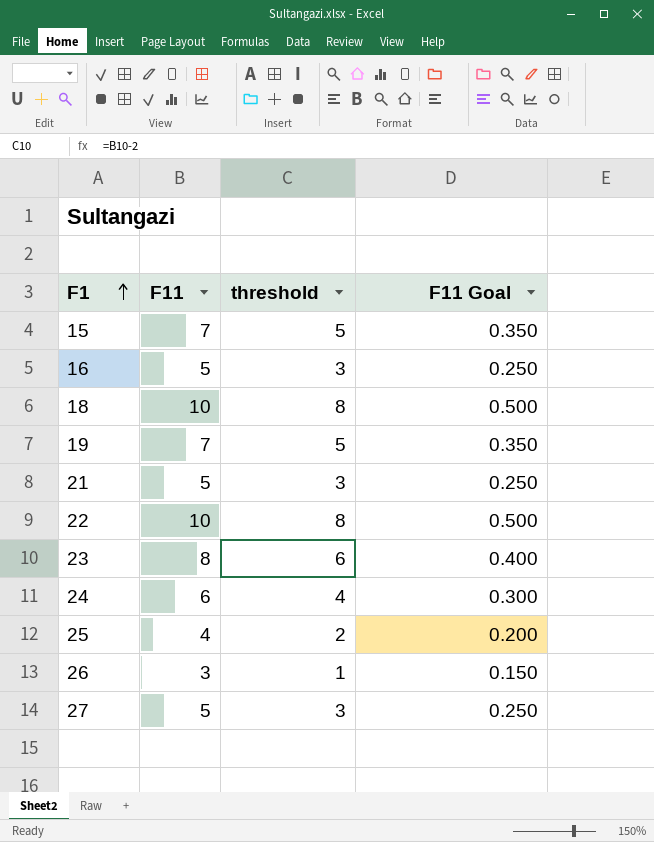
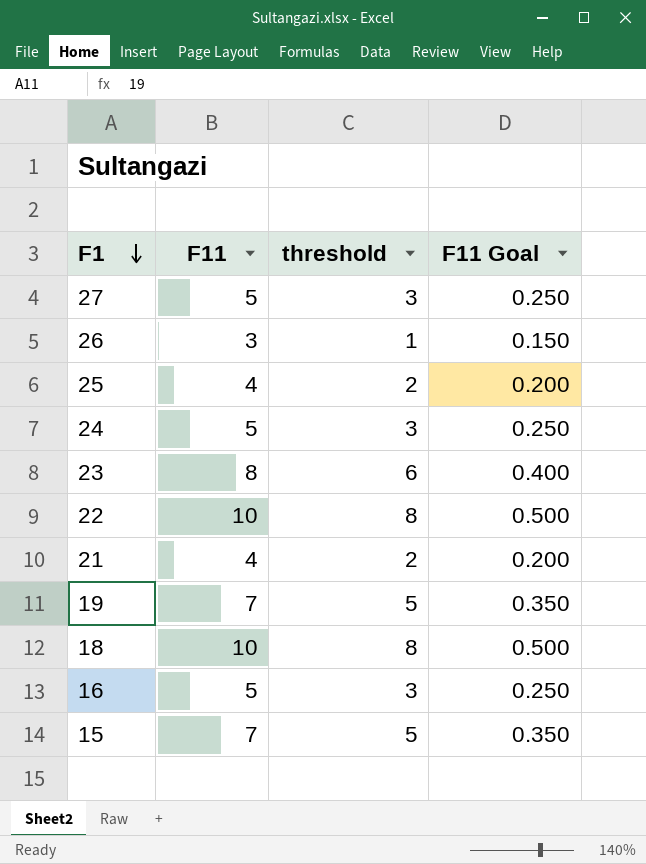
row order: F1 ascending -> F1 descending
24 | F11: 6 -> 5
24 | threshold: 4 -> 3
24 | F11 Goal: 0.300 -> 0.250
21 | F11: 5 -> 4
21 | threshold: 3 -> 2
21 | F11 Goal: 0.250 -> 0.200

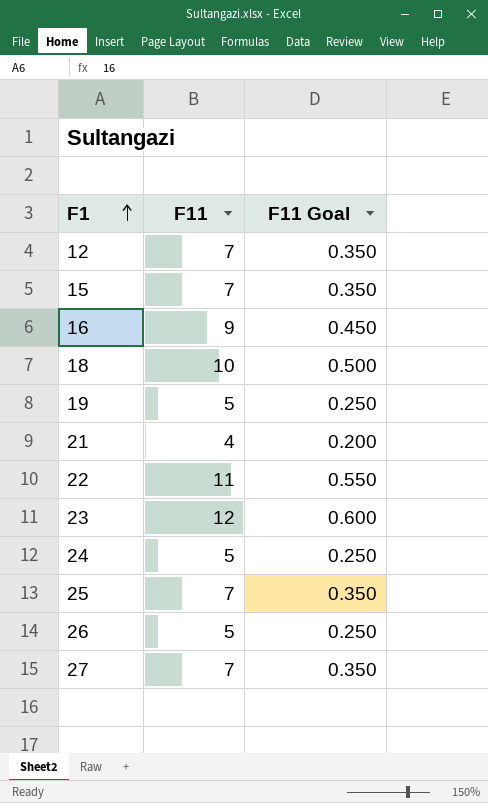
row order: F1 descending -> F1 ascending
column threshold | formula: [F11] - 2 -> none
row 12: none -> 7 | 0.350
16 | F11: 5 -> 9
16 | F11 Goal: 0.250 -> 0.450
19 | F11: 7 -> 5
19 | F11 Goal: 0.350 -> 0.250
22 | F11: 10 -> 11
22 | F11 Goal: 0.500 -> 0.550
23 | F11: 8 -> 12
23 | F11 Goal: 0.400 -> 0.600
25 | F11: 4 -> 7
25 | F11 Goal: 0.200 -> 0.350
26 | F11: 3 -> 5
26 | F11 Goal: 0.150 -> 0.250
27 | F11: 5 -> 7
27 | F11 Goal: 0.250 -> 0.350

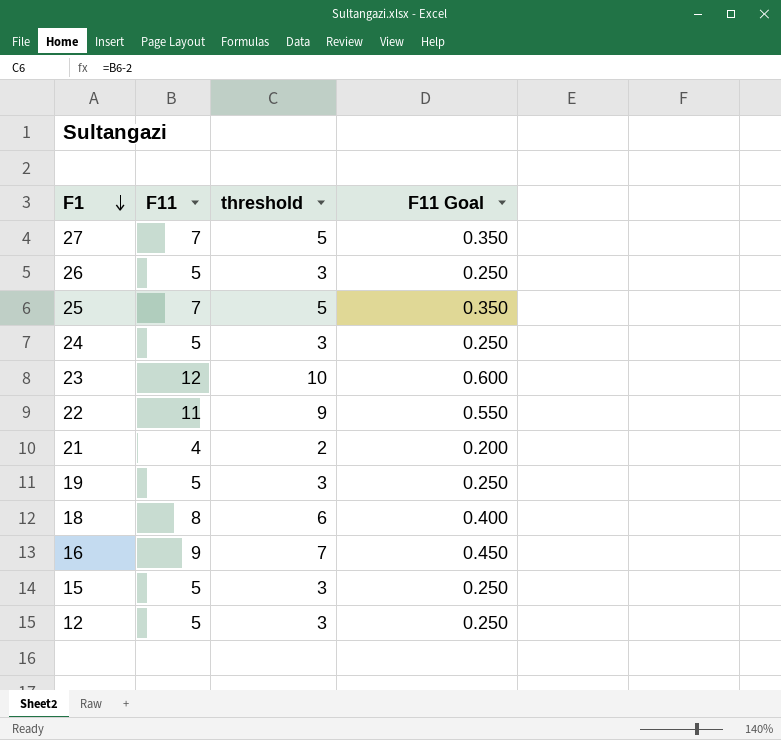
row order: F1 ascending -> F1 descending
column threshold | formula: none -> [F11] - 2
18 | F11: 10 -> 8
18 | F11 Goal: 0.500 -> 0.400
15 | F11: 7 -> 5
15 | F11 Goal: 0.350 -> 0.250
12 | F11: 7 -> 5
12 | F11 Goal: 0.350 -> 0.250

